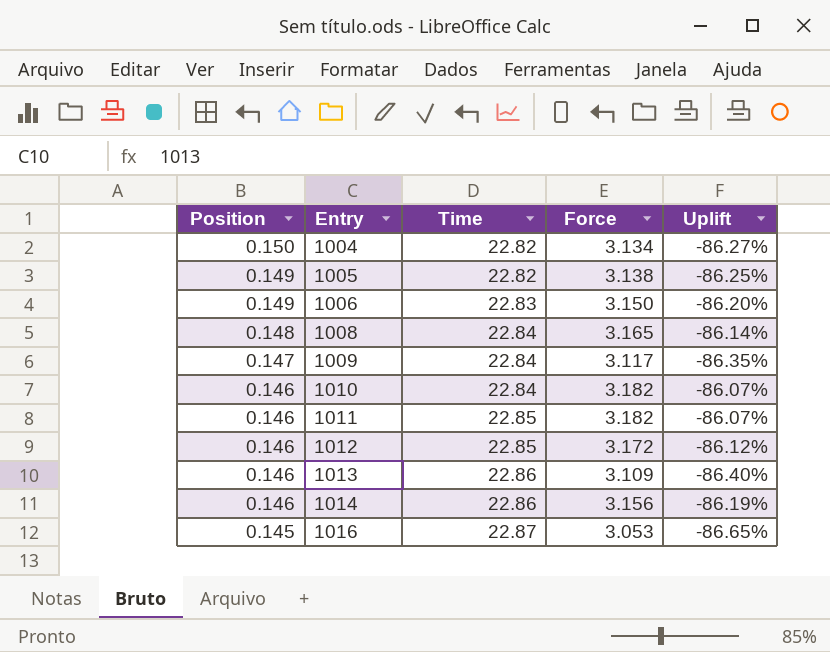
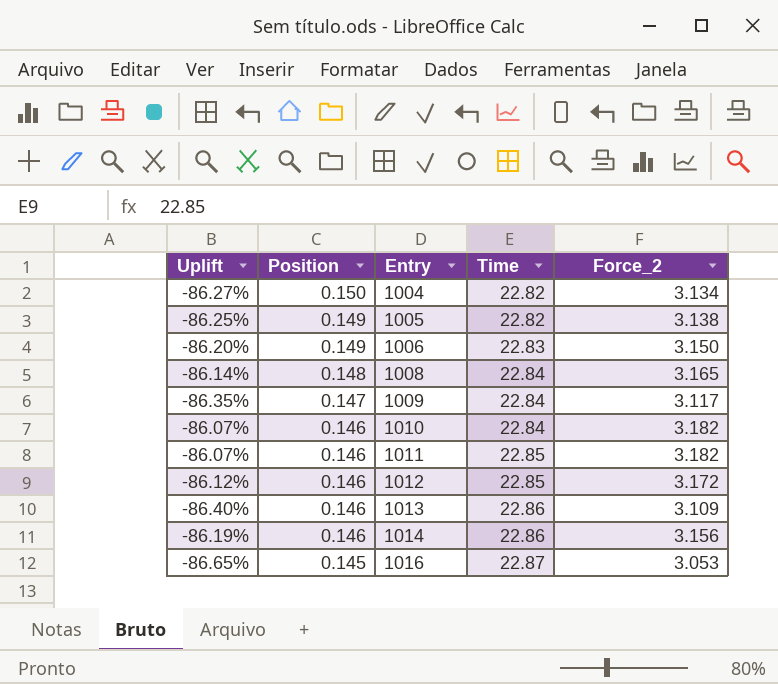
column Uplift | position: 5 -> 1
column name: Force -> Force_2

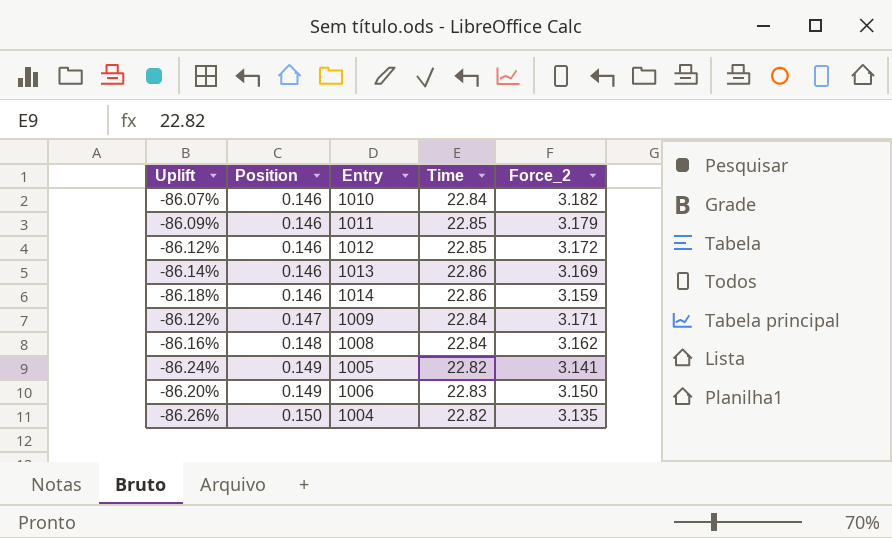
row order: Position descending -> Position ascending
row 1016: -86.65% | 0.145 | 22.87 | 3.053 -> none
1011 | Uplift: -86.07% -> -86.09%
1011 | Force_2: 3.182 -> 3.179
1013 | Uplift: -86.40% -> -86.14%
1013 | Force_2: 3.109 -> 3.169
1014 | Uplift: -86.19% -> -86.18%
1014 | Force_2: 3.156 -> 3.159
1009 | Uplift: -86.35% -> -86.12%
1009 | Force_2: 3.117 -> 3.171
1008 | Uplift: -86.14% -> -86.16%
1008 | Force_2: 3.165 -> 3.162
1005 | Uplift: -86.25% -> -86.24%
1005 | Force_2: 3.138 -> 3.141
1004 | Uplift: -86.27% -> -86.26%
1004 | Force_2: 3.134 -> 3.135

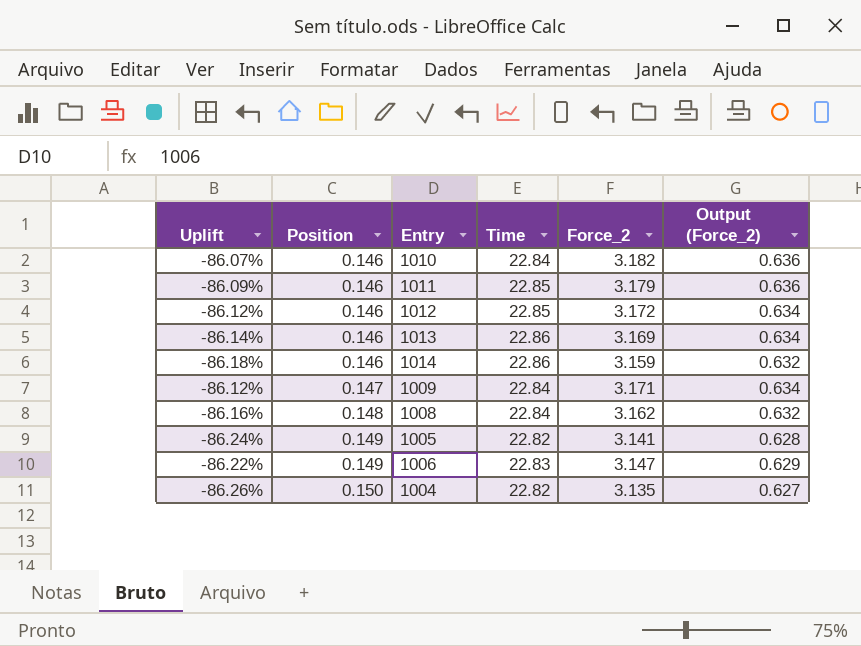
column Output (Force_2) | formula: none -> [Force_2] * 0.2
1006 | Uplift: -86.20% -> -86.22%
1006 | Force_2: 3.150 -> 3.147

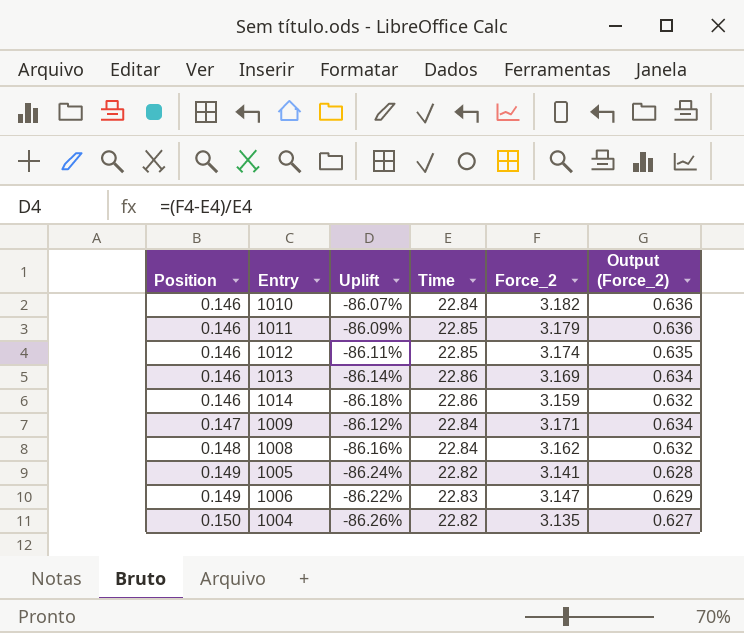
column Uplift | position: 1 -> 3
1012 | Uplift: -86.12% -> -86.11%
1012 | Force_2: 3.172 -> 3.174
1012 | Output (Force_2): 0.634 -> 0.635

